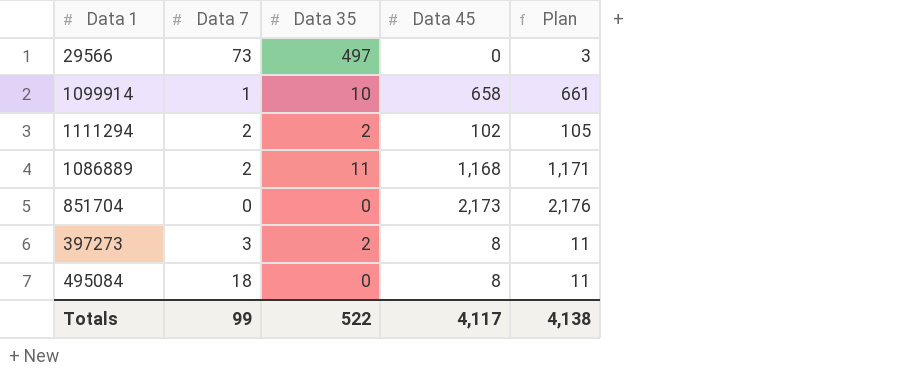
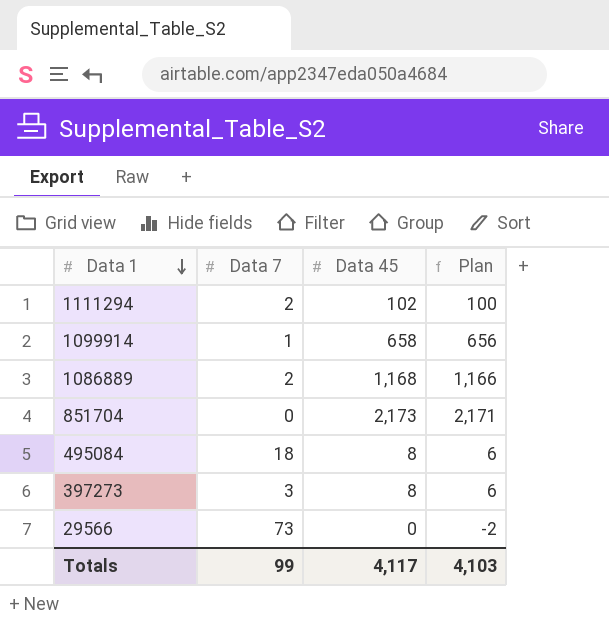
row order: none -> Data 1 descending
column Data 35 | position: 3 -> none
column Plan | formula: [Data 45] + 3 -> [Data 45] - 2
Totals | Plan: 4,138 -> 4,103

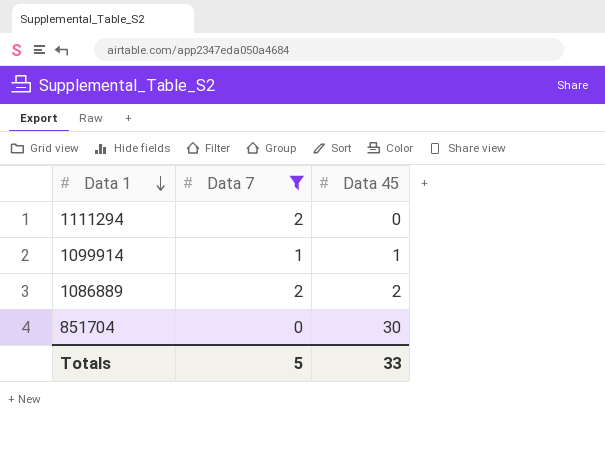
filter: none -> Data 7 <= 2
column Plan | formula: [Data 45] - 2 -> none
1111294 | Data 45: 102 -> 0
1099914 | Data 45: 658 -> 1
1086889 | Data 45: 1,168 -> 2
851704 | Data 45: 2,173 -> 30
Totals | Data 7: 99 -> 5
Totals | Data 45: 4,117 -> 33

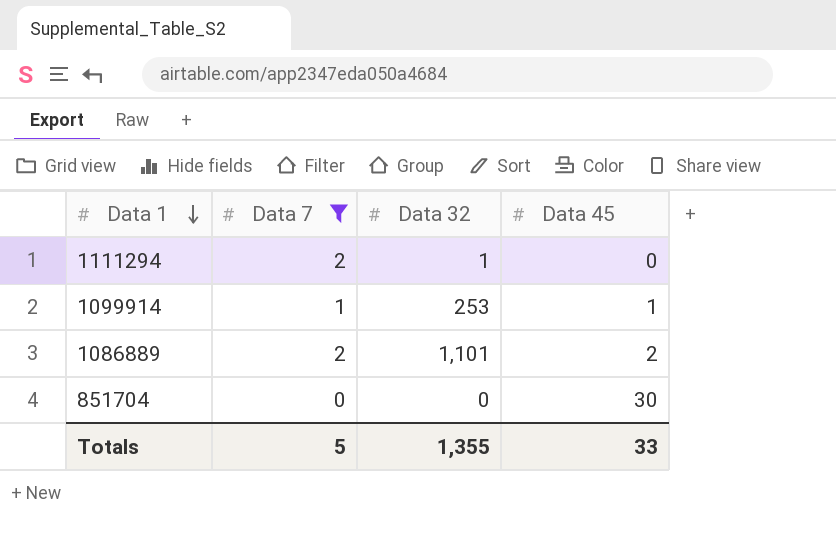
column Data 32 | position: none -> 3

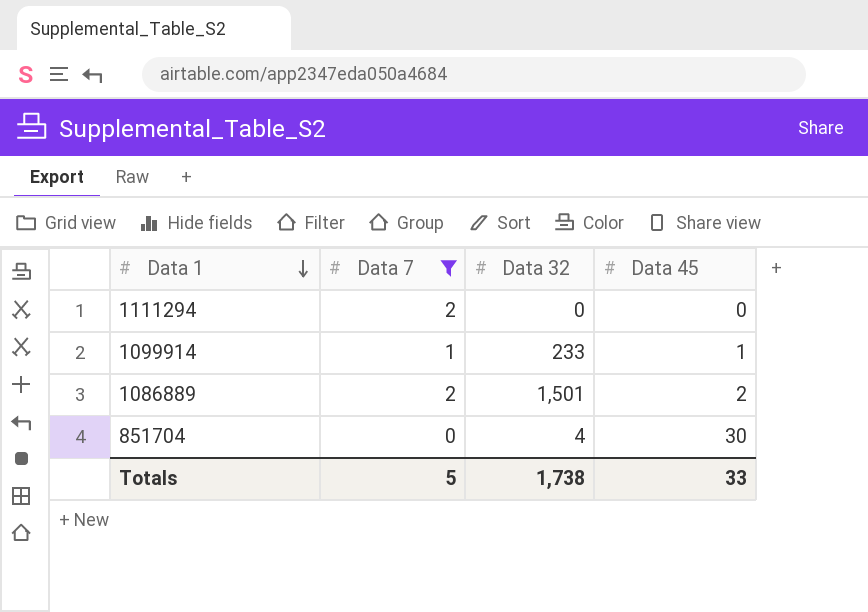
1111294 | Data 32: 1 -> 0
1099914 | Data 32: 253 -> 233
1086889 | Data 32: 1,101 -> 1,501
851704 | Data 32: 0 -> 4
Totals | Data 32: 1,355 -> 1,738

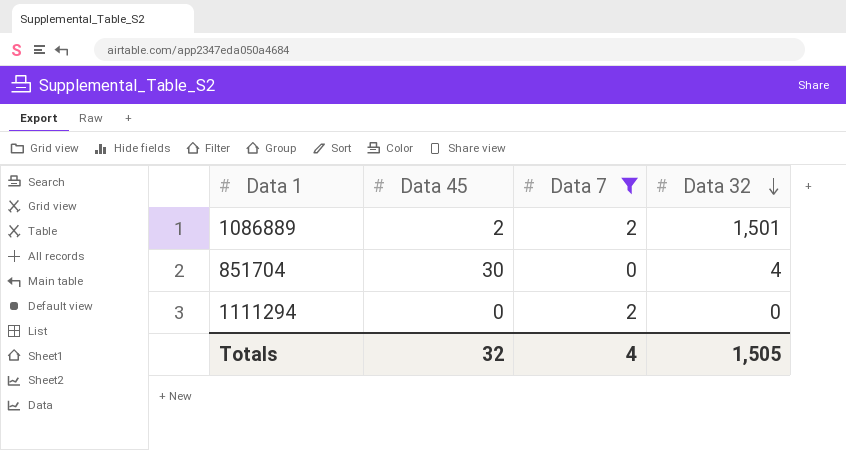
row order: Data 1 descending -> Data 32 descending
column Data 45 | position: 4 -> 2
row 1099914: 1 | 233 | 1 -> none
Totals | Data 45: 33 -> 32
Totals | Data 7: 5 -> 4
Totals | Data 32: 1,738 -> 1,505

